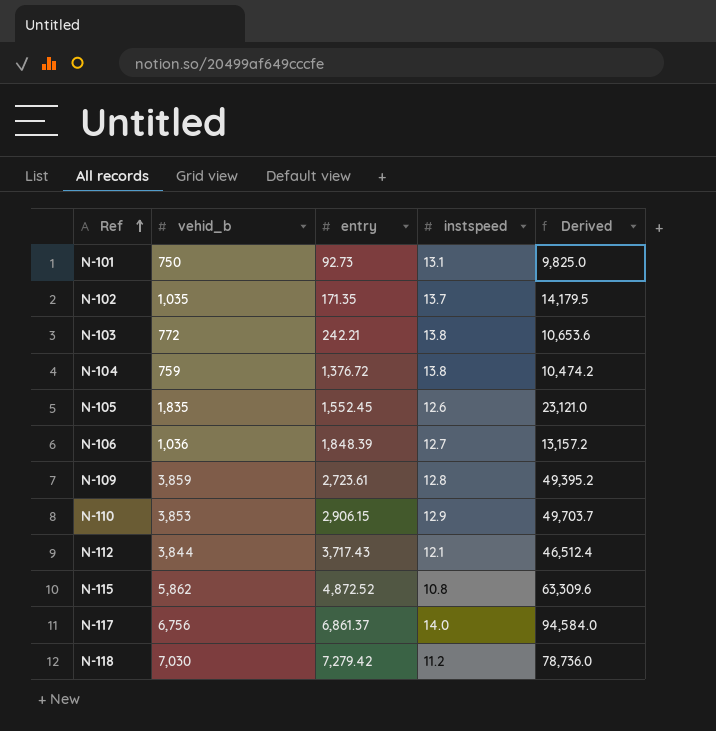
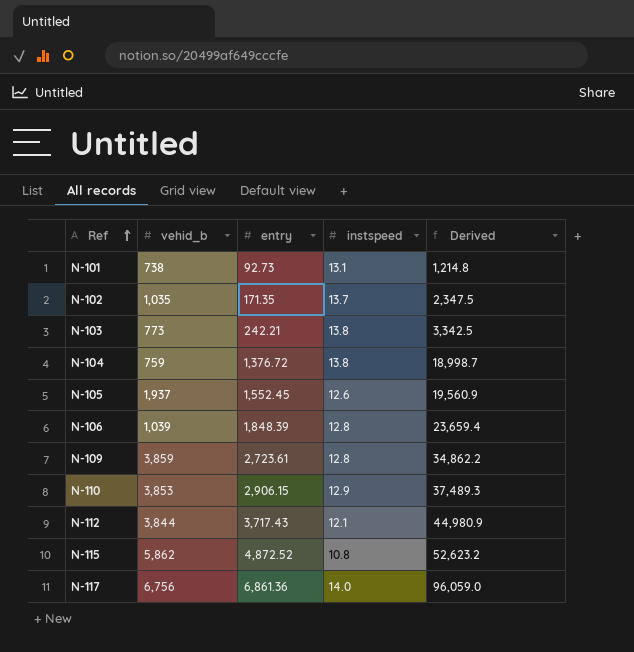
column Derived | formula: [vehid_b] * [instspeed] -> [entry] * [instspeed]
row N-118: 7,030 | 7,279.42 | 11.2 | 78,736.0 -> none
N-101 | vehid_b: 750 -> 738
N-103 | vehid_b: 772 -> 773
N-105 | vehid_b: 1,835 -> 1,937
N-106 | vehid_b: 1,036 -> 1,039
N-106 | instspeed: 12.7 -> 12.8
N-117 | entry: 6,861.37 -> 6,861.36

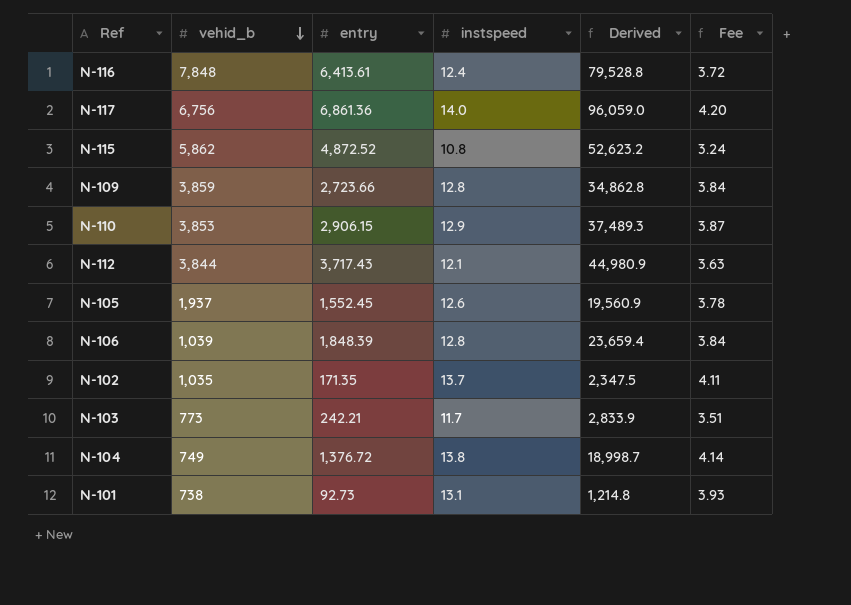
row order: Ref ascending -> vehid_b descending
column Fee | formula: none -> [instspeed] * 0.3
row N-116: none -> 7,848 | 6,413.61 | 12.4 | 79,528.8 | 3.72
N-109 | entry: 2,723.61 -> 2,723.66
N-109 | Derived: 34,862.2 -> 34,862.8
N-103 | instspeed: 13.8 -> 11.7
N-103 | Derived: 3,342.5 -> 2,833.9
N-104 | vehid_b: 759 -> 749

